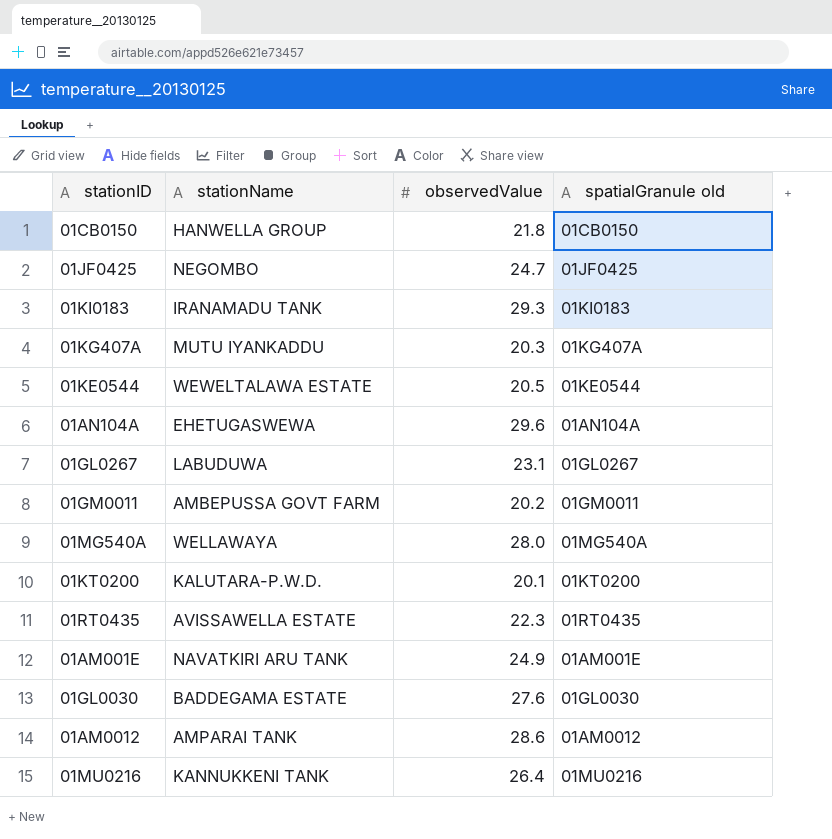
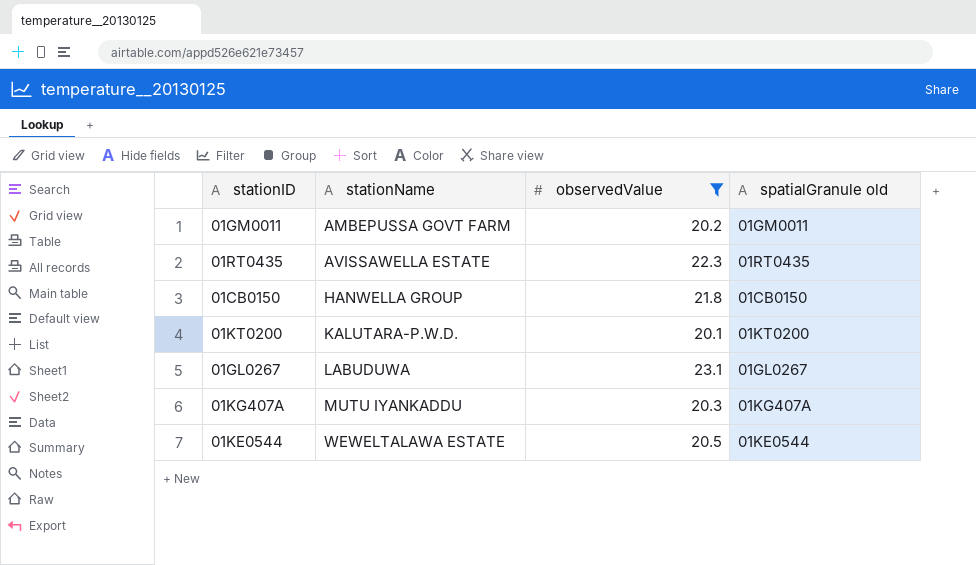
filter: none -> observedValue <= 23.1
row order: none -> stationName ascending

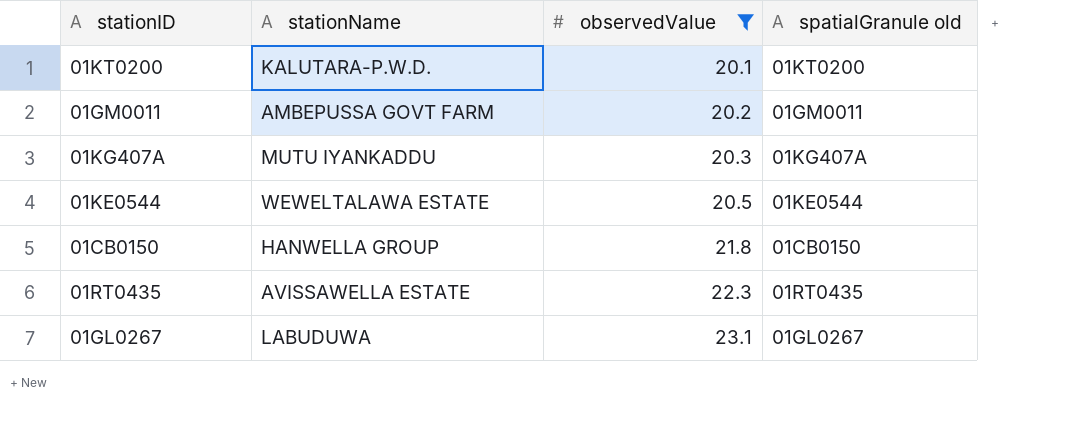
row order: stationName ascending -> observedValue ascending

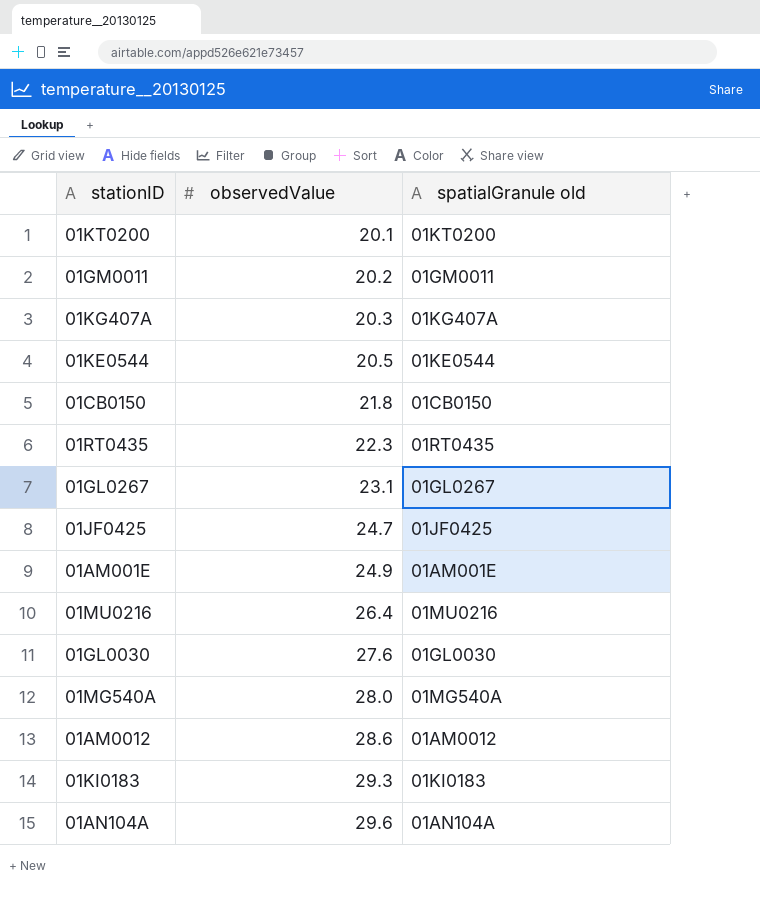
filter: observedValue <= 23.1 -> none
column stationName | position: 2 -> none

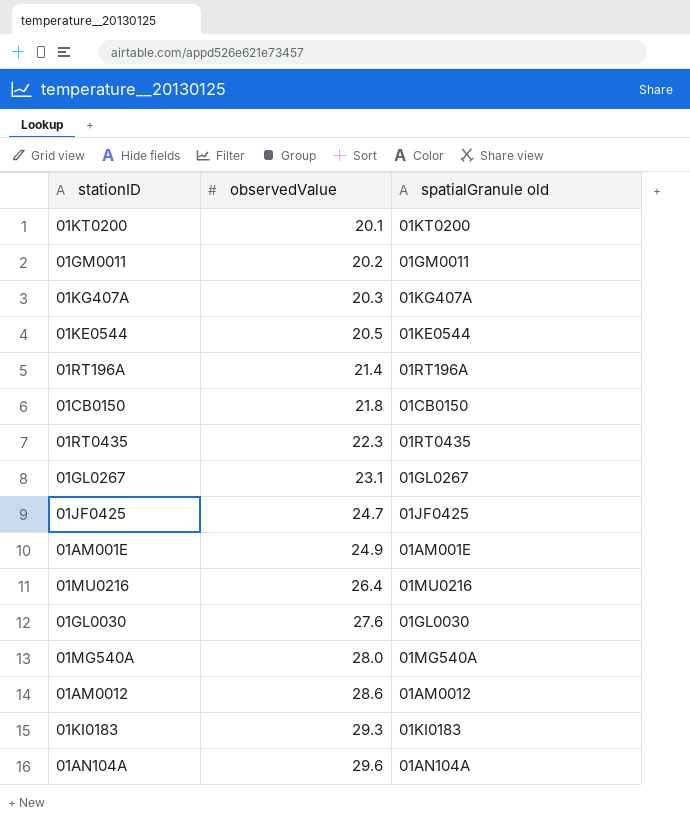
row 01RT196A: none -> 21.4 | 01RT196A

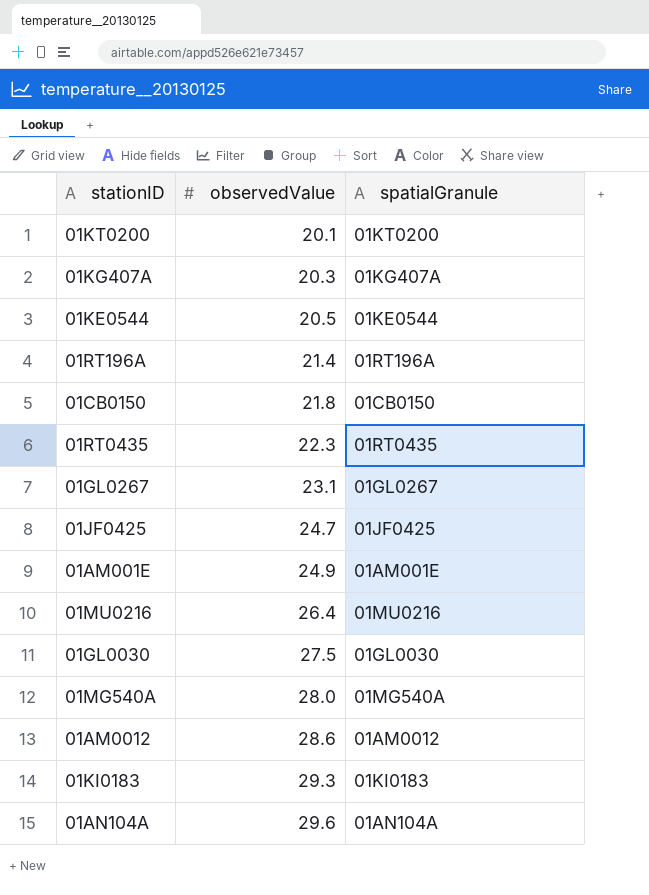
column name: spatialGranule old -> spatialGranule
row 01GM0011: 20.2 | 01GM0011 -> none
01GL0030 | observedValue: 27.6 -> 27.5

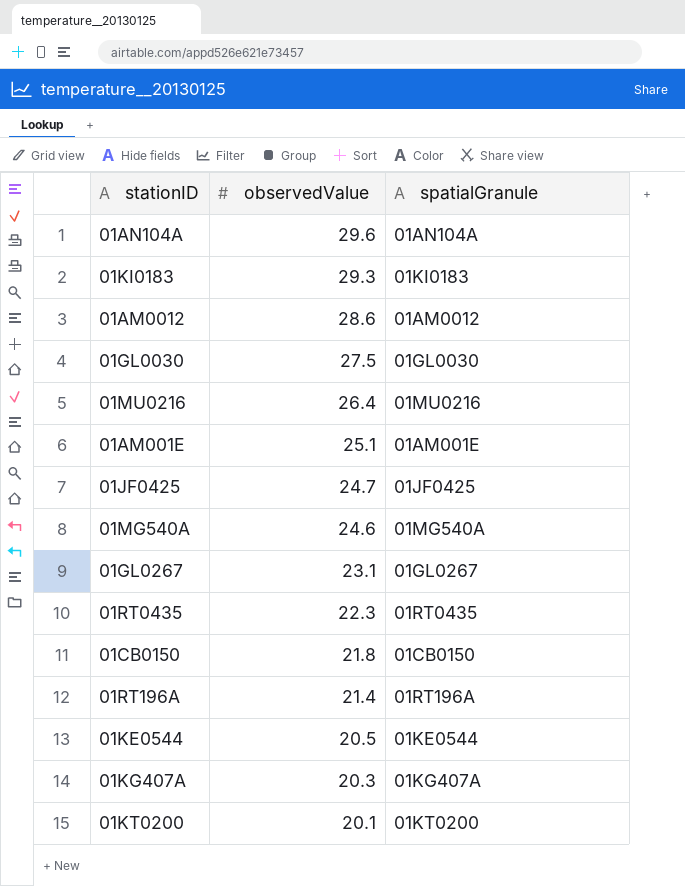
row order: observedValue ascending -> observedValue descending
01AM001E | observedValue: 24.9 -> 25.1
01MG540A | observedValue: 28.0 -> 24.6

